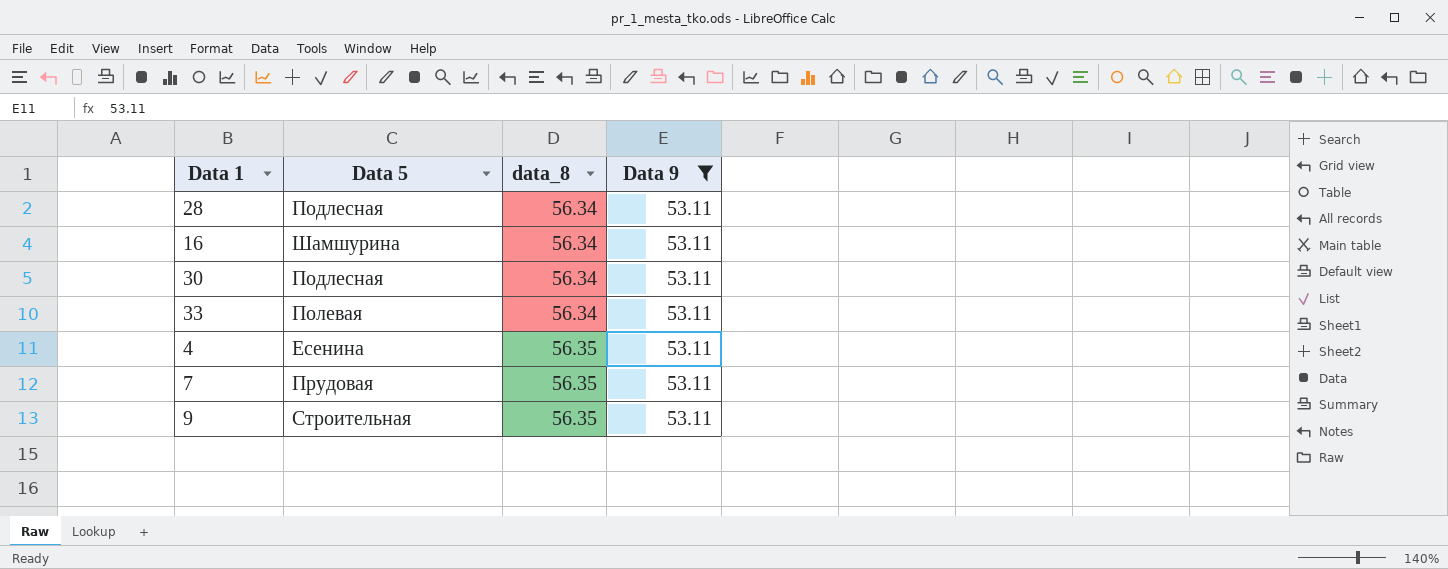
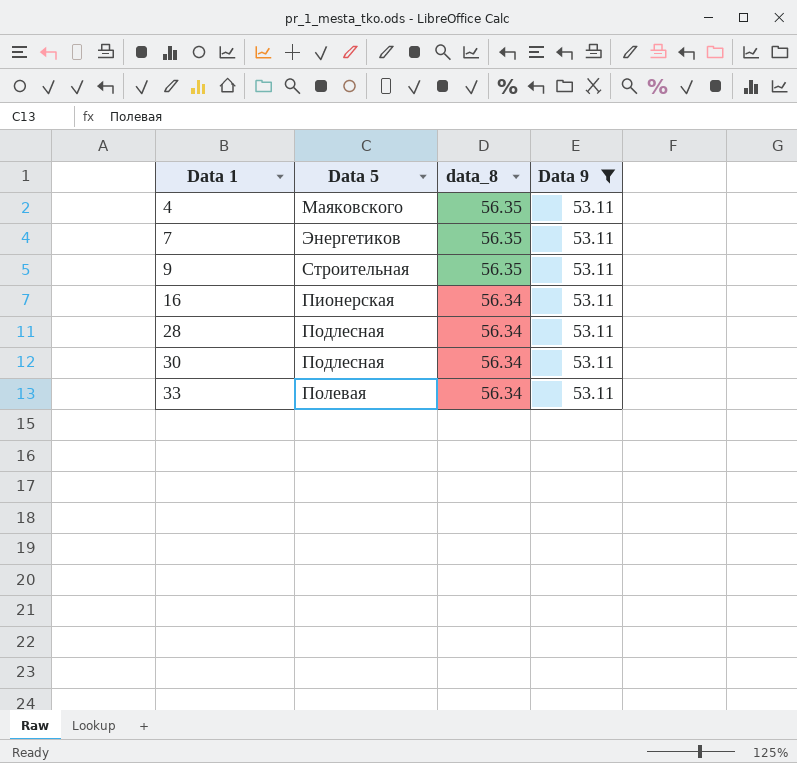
row order: data_8 ascending -> Data 1 ascending
4 | Data 5: Есенина -> Маяковского
7 | Data 5: Прудовая -> Энергетиков
16 | Data 5: Шамшурина -> Пионерская

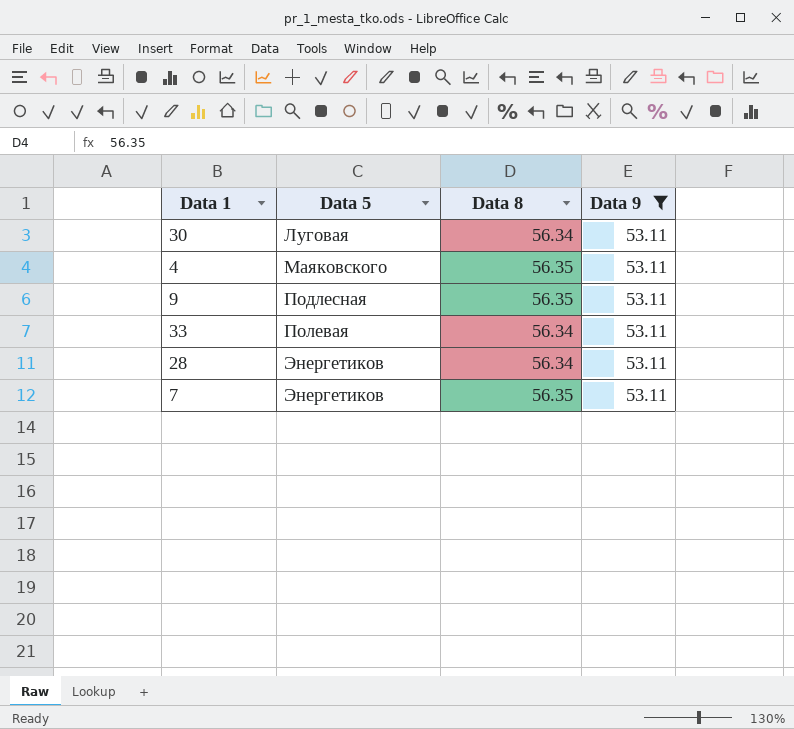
row order: Data 1 ascending -> Data 5 ascending
column name: data_8 -> Data 8
row 16: Пионерская | 56.34 | 53.11 -> none
30 | Data 5: Подлесная -> Луговая
9 | Data 5: Строительная -> Подлесная
28 | Data 5: Подлесная -> Энергетиков

